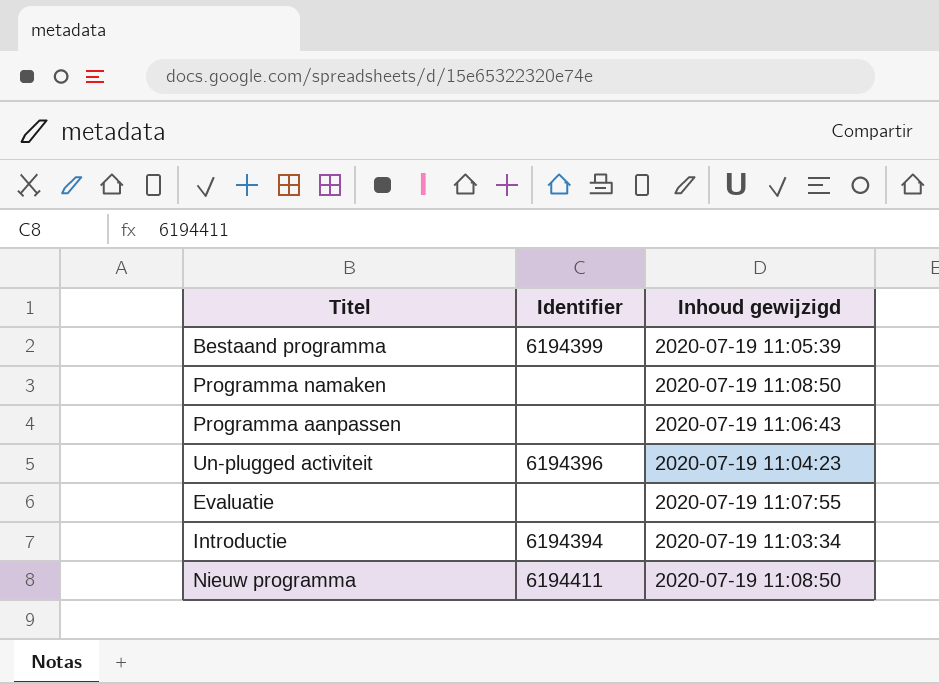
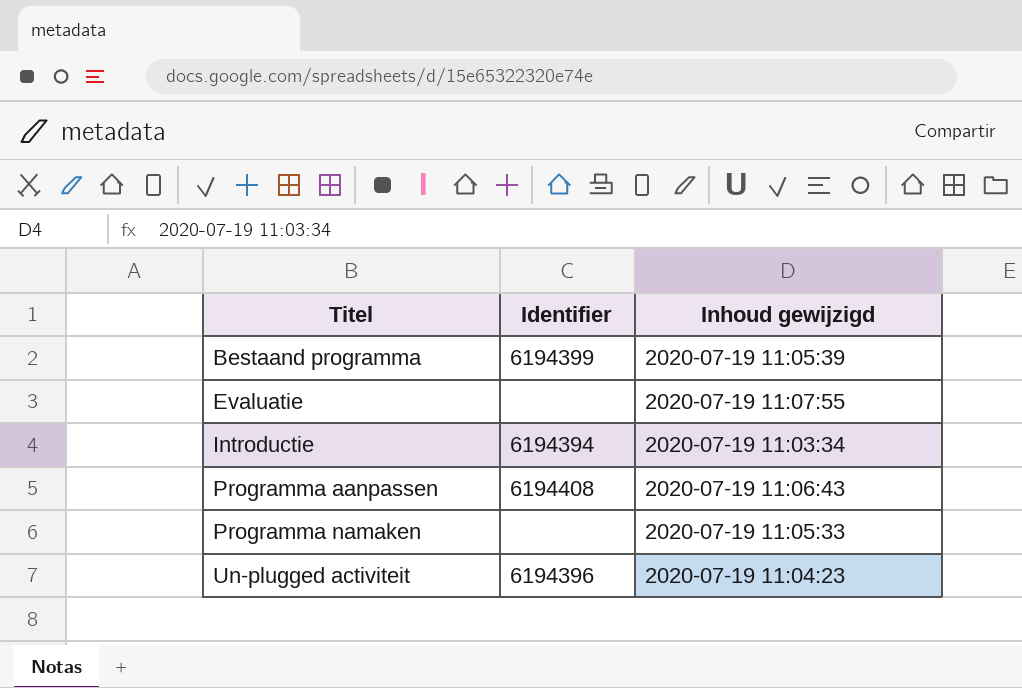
row order: none -> Titel ascending
row Nieuw programma: 6194411 | 2020-07-19 11:08:50 -> none
Programma aanpassen | Identifier: none -> 6194408
Programma namaken | Inhoud gewijzigd: 2020-07-19 11:08:50 -> 2020-07-19 11:05:33

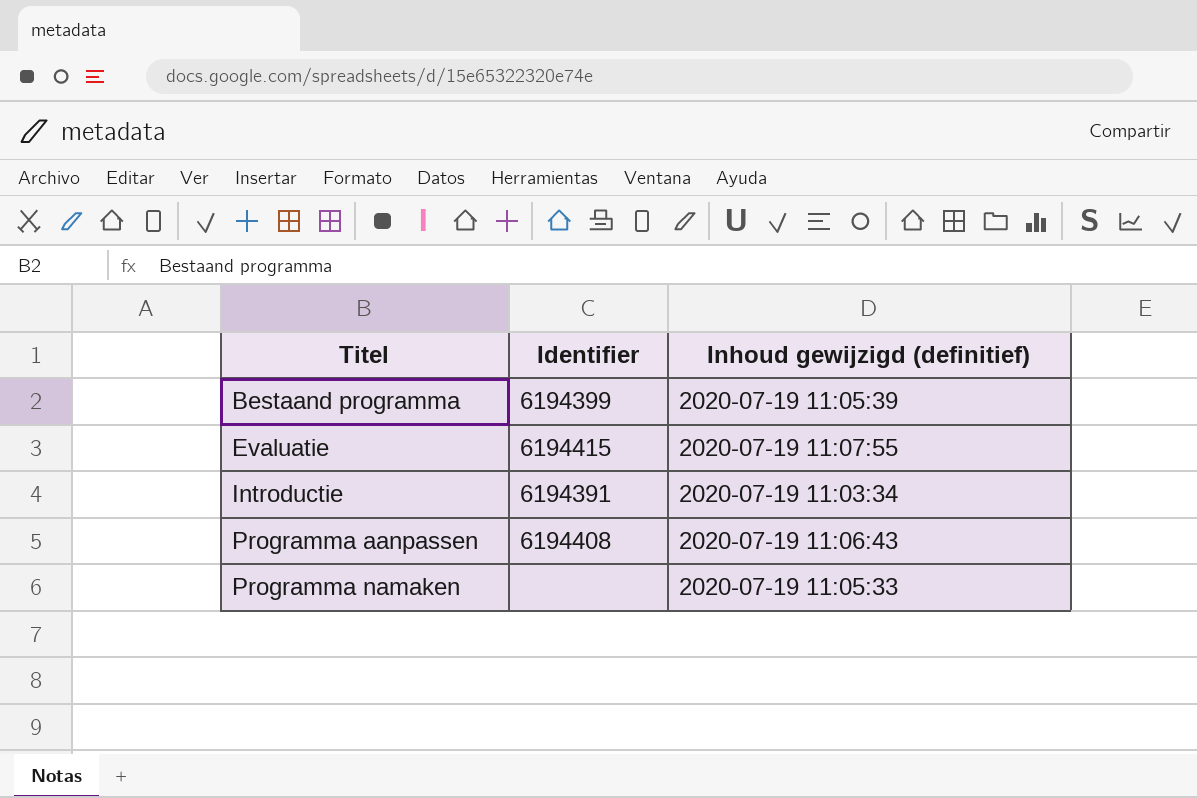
column name: Inhoud gewijzigd -> Inhoud gewijzigd (definitief)
row Un-plugged activiteit: 6194396 | 2020-07-19 11:04:23 -> none
Evaluatie | Identifier: none -> 6194415
Introductie | Identifier: 6194394 -> 6194391

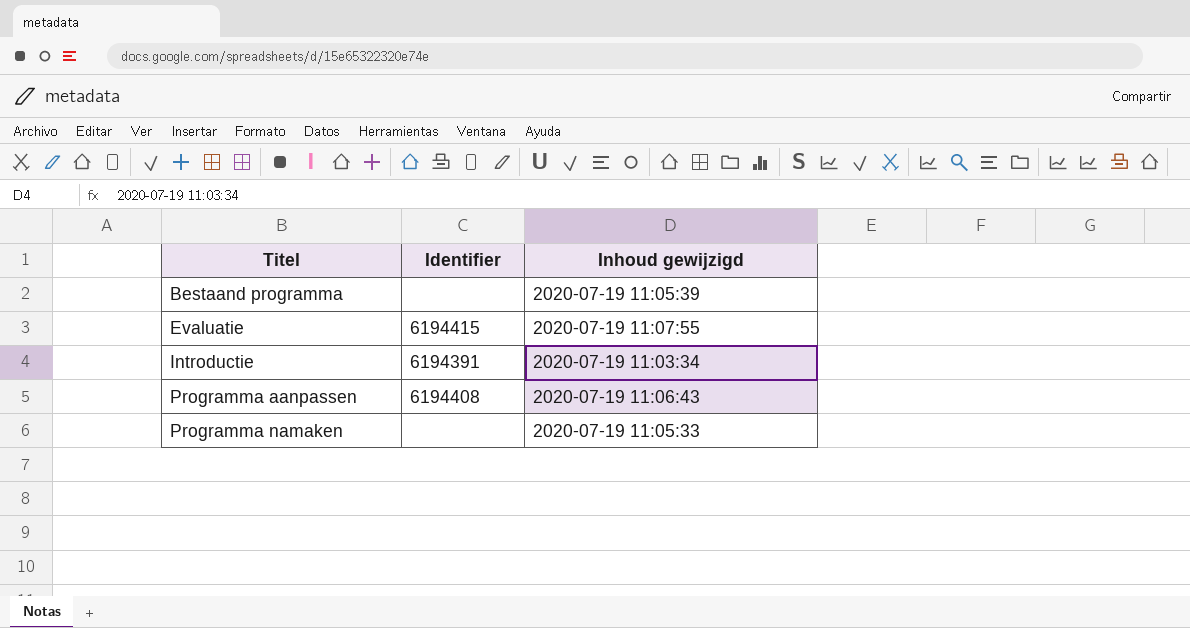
column name: Inhoud gewijzigd (definitief) -> Inhoud gewijzigd
Bestaand programma | Identifier: 6194399 -> none

